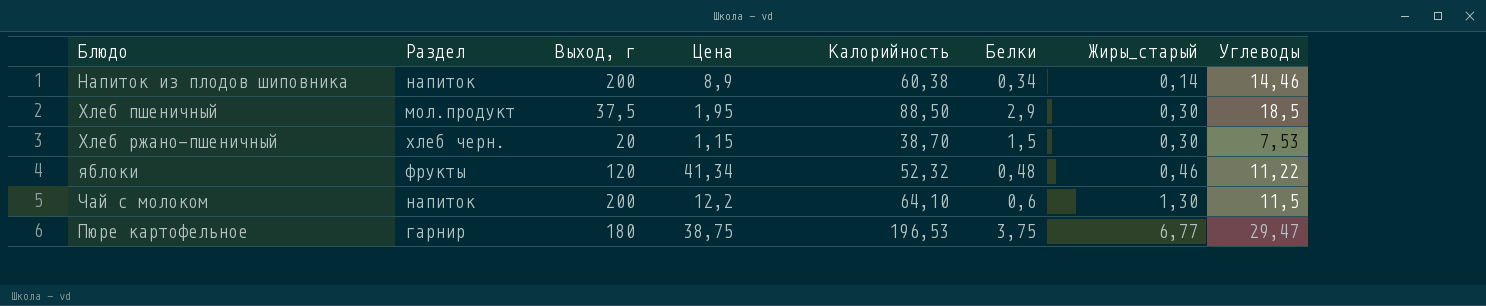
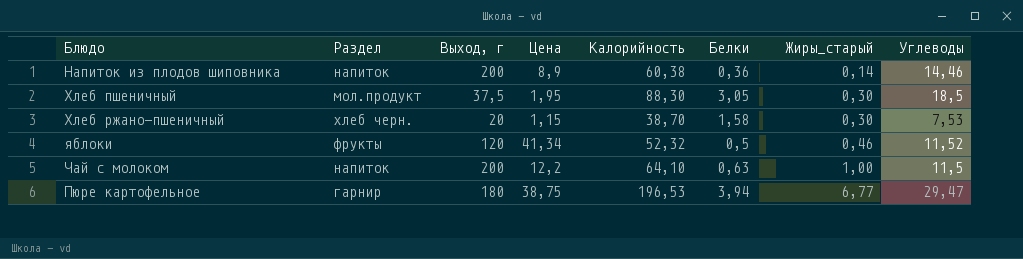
Напиток из плодов шиповника | Белки: 0,34 -> 0,36
Хлеб пшеничный | Калорийность: 88,50 -> 88,30
Хлеб пшеничный | Белки: 2,9 -> 3,05
Хлеб ржано-пшеничный | Белки: 1,5 -> 1,58
яблоки | Белки: 0,48 -> 0,5
яблоки | Углеводы: 11,22 -> 11,52
Чай с молоком | Белки: 0,6 -> 0,63
Чай с молоком | Жиры_старый: 1,30 -> 1,00
Пюре картофельное | Белки: 3,75 -> 3,94

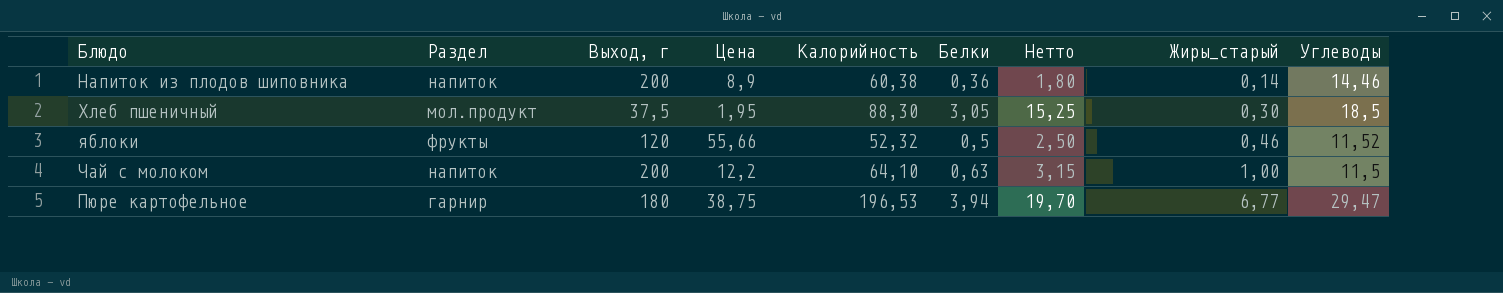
column Нетто | formula: none -> [Белки] * 5
row Хлеб ржано-пшеничный: хлеб черн. | 20 | 1,15 | 38,70 | 1,58 | 0,30 | 7,53 -> none
яблоки | Цена: 41,34 -> 55,66

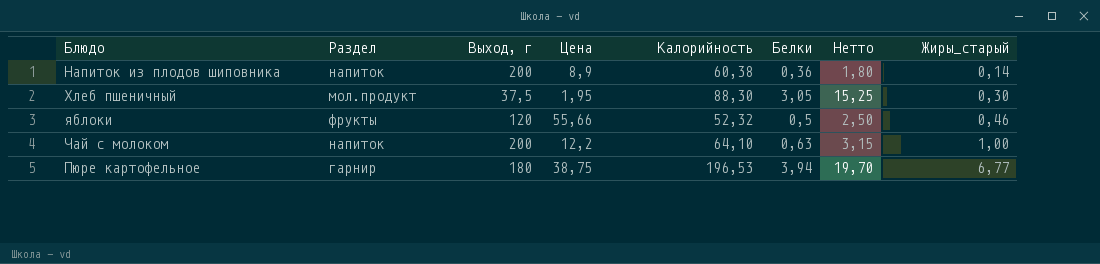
column Углеводы | position: 9 -> none

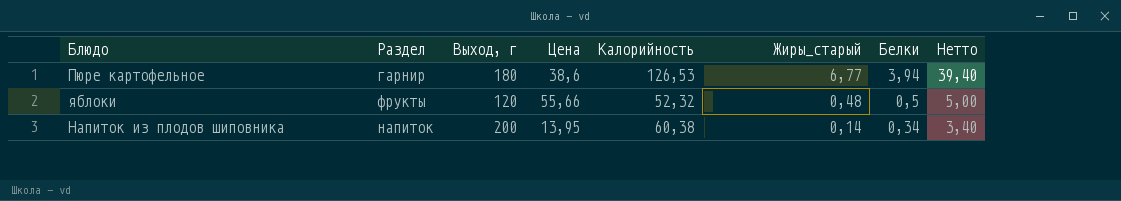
row order: Жиры_старый ascending -> Жиры_старый descending
column Жиры_старый | position: 8 -> 6
column Нетто | formula: [Белки] * 5 -> [Белки] * 10
row Хлеб пшеничный: мол.продукт | 37,5 | 1,95 | 88,30 | 3,05 | 15,25 | 0,30 -> none
row Чай с молоком: напиток | 200 | 12,2 | 64,10 | 0,63 | 3,15 | 1,00 -> none
Пюре картофельное | Цена: 38,75 -> 38,6
Пюре картофельное | Калорийность: 196,53 -> 126,53
яблоки | Жиры_старый: 0,46 -> 0,48
Напиток из плодов шиповника | Цена: 8,9 -> 13,95
Напиток из плодов шиповника | Белки: 0,36 -> 0,34

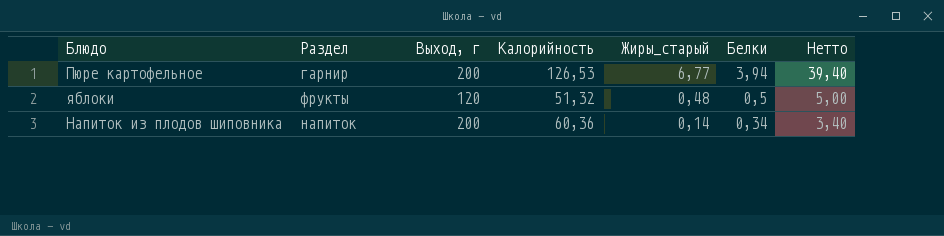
column Цена | position: 4 -> none
Пюре картофельное | Выход, г: 180 -> 200
яблоки | Калорийность: 52,32 -> 51,32
Напиток из плодов шиповника | Калорийность: 60,38 -> 60,36

